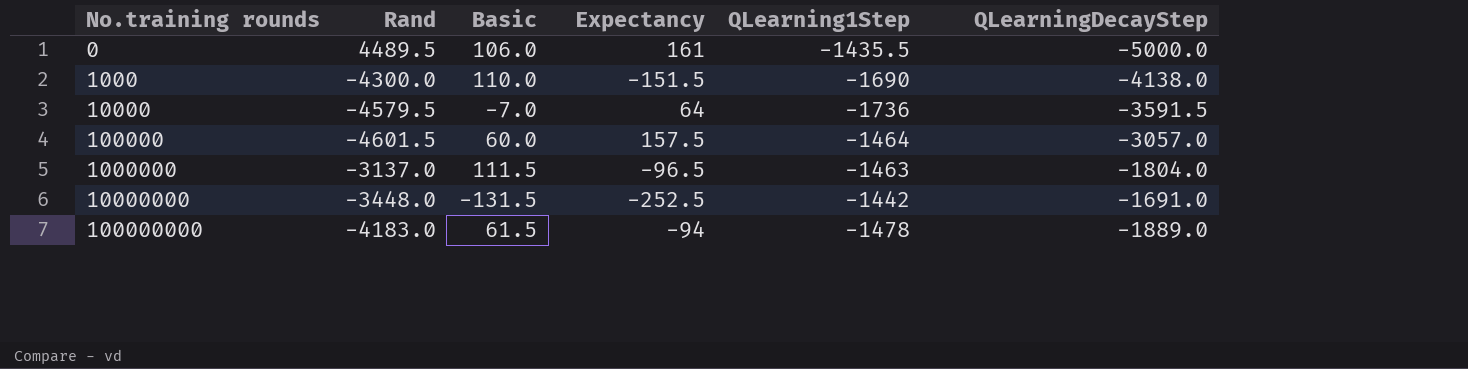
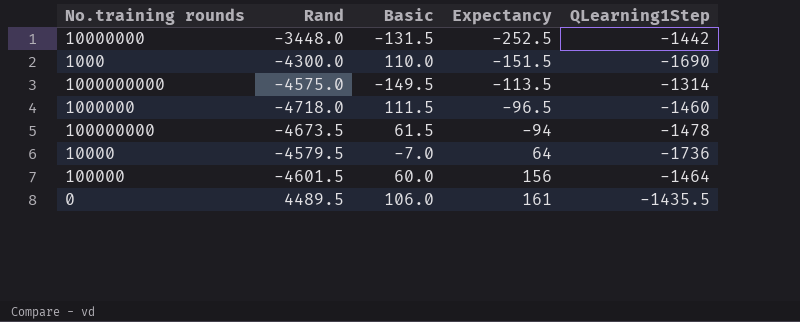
row order: No.training rounds ascending -> Expectancy ascending
column QLearningDecayStep | position: 6 -> none
row 1000000000: none -> -4575.0 | -149.5 | -113.5 | -1314
1000000 | Rand: -3137.0 -> -4718.0
1000000 | QLearning1Step: -1463 -> -1460
100000000 | Rand: -4183.0 -> -4673.5
100000 | Expectancy: 157.5 -> 156

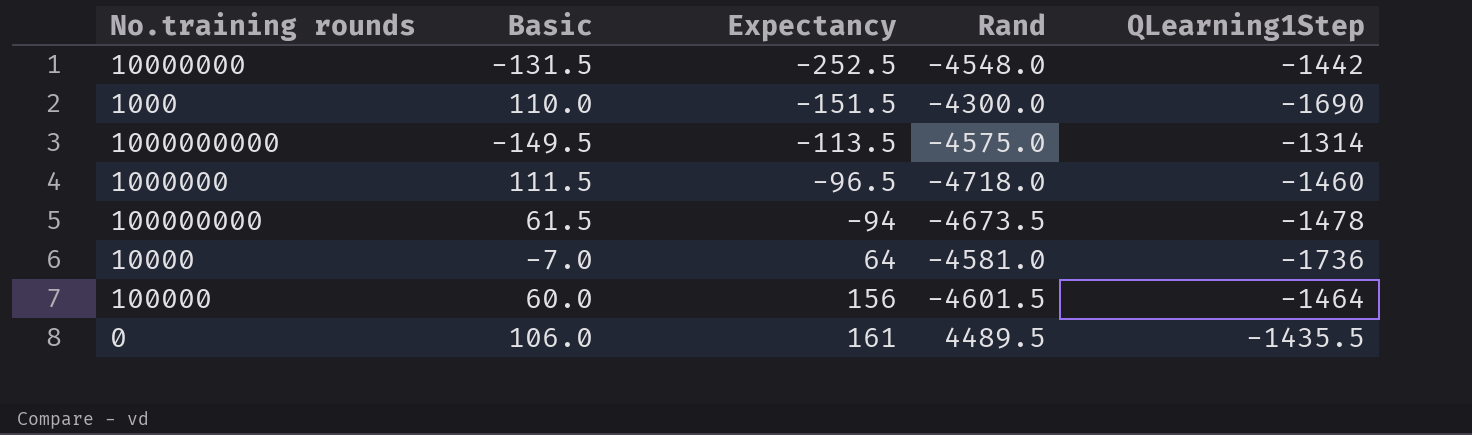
column Rand | position: 2 -> 4
10000000 | Rand: -3448.0 -> -4548.0
10000 | Rand: -4579.5 -> -4581.0

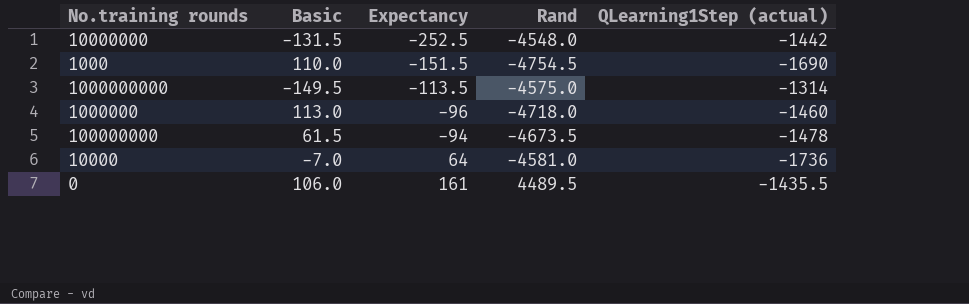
column name: QLearning1Step -> QLearning1Step (actual)
row 100000: 60.0 | 156 | -4601.5 | -1464 -> none
1000 | Rand: -4300.0 -> -4754.5
1000000 | Basic: 111.5 -> 113.0
1000000 | Expectancy: -96.5 -> -96

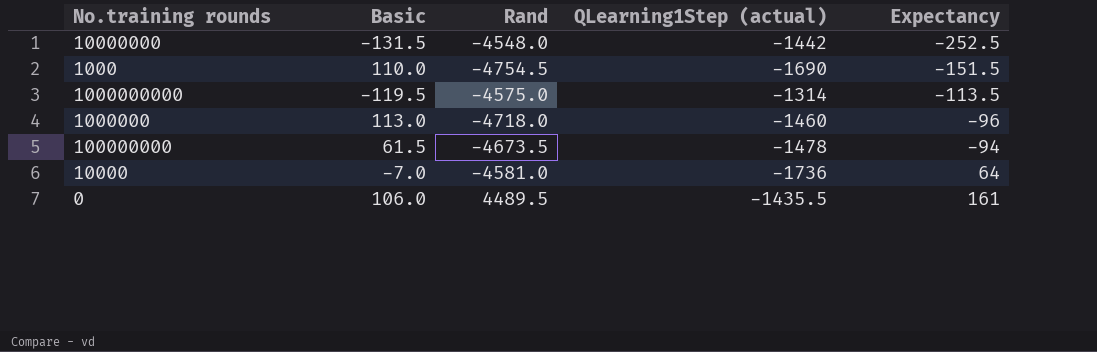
column Expectancy | position: 3 -> 5
1000000000 | Basic: -149.5 -> -119.5

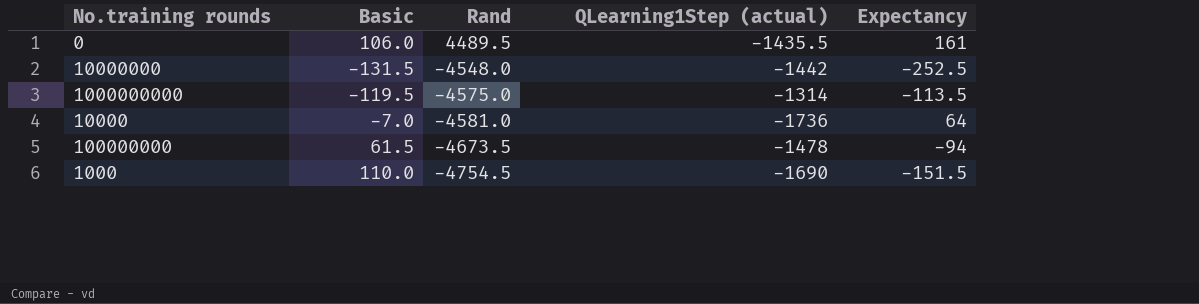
row order: Expectancy ascending -> Rand descending
row 1000000: 113.0 | -4718.0 | -1460 | -96 -> none

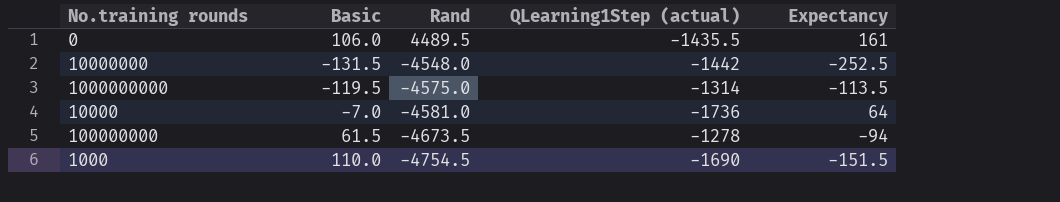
100000000 | QLearning1Step (actual): -1478 -> -1278

